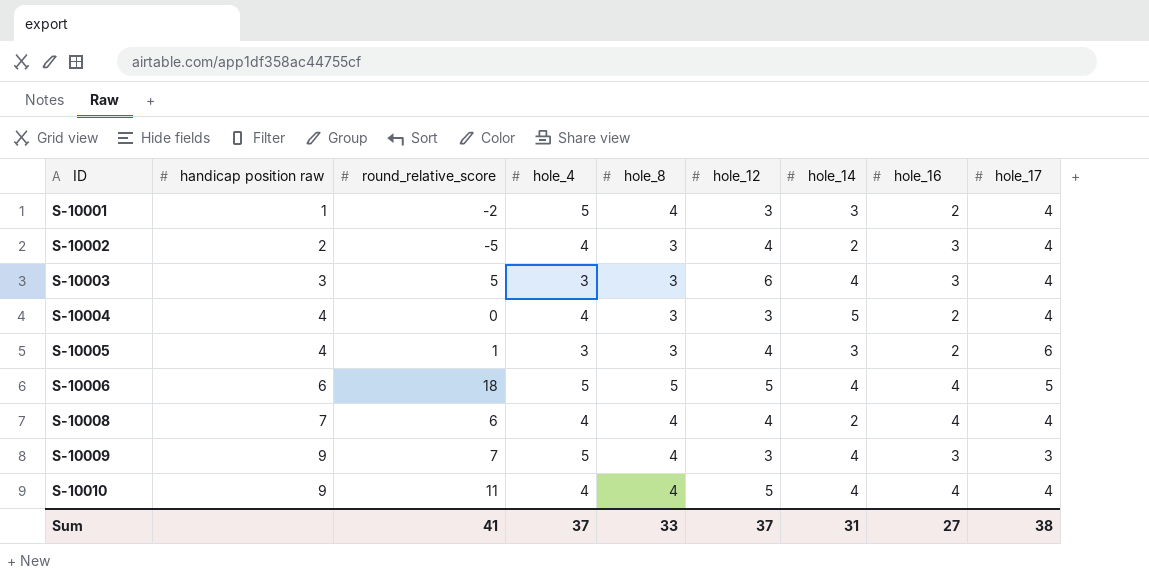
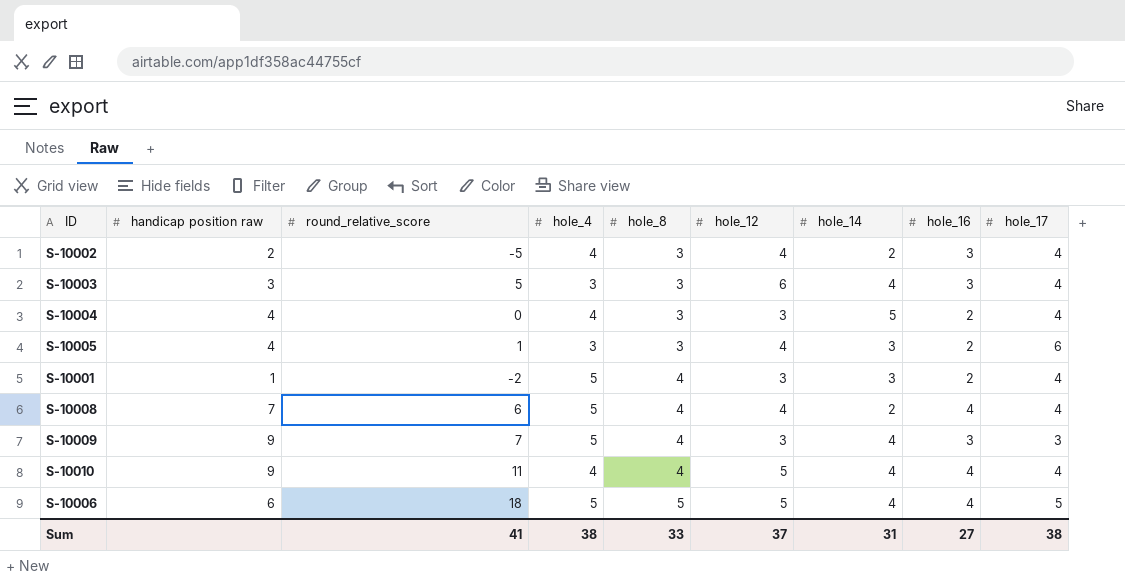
row order: ID ascending -> hole_8 ascending
S-10008 | hole_4: 4 -> 5
Sum | hole_4: 37 -> 38

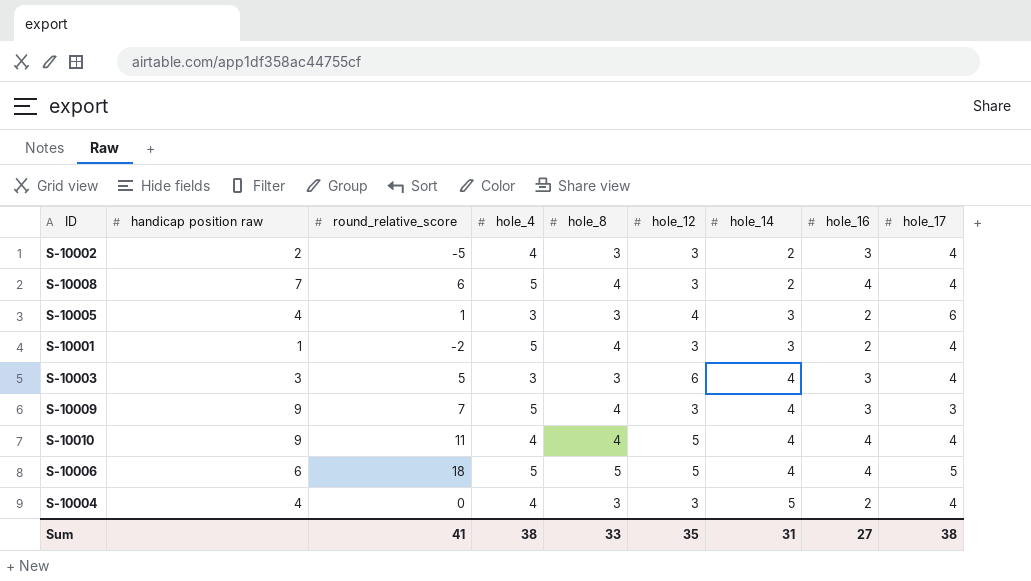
row order: hole_8 ascending -> hole_14 ascending
S-10002 | hole_12: 4 -> 3
S-10008 | hole_12: 4 -> 3
Sum | hole_12: 37 -> 35

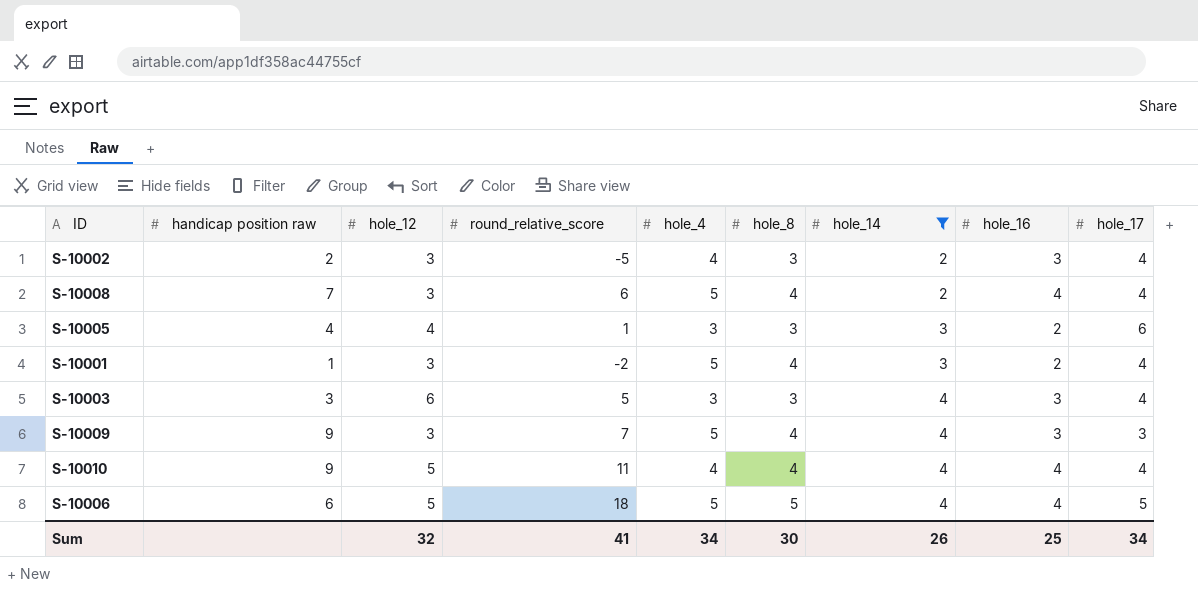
filter: none -> hole_14 != 5
column hole_12 | position: 6 -> 3
Sum | hole_12: 35 -> 32
Sum | hole_4: 38 -> 34
Sum | hole_8: 33 -> 30
Sum | hole_14: 31 -> 26
Sum | hole_16: 27 -> 25
Sum | hole_17: 38 -> 34

